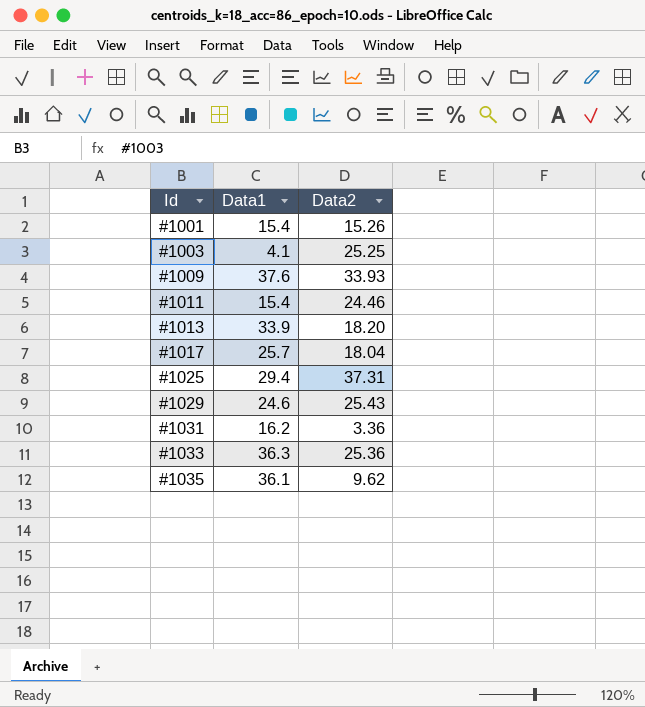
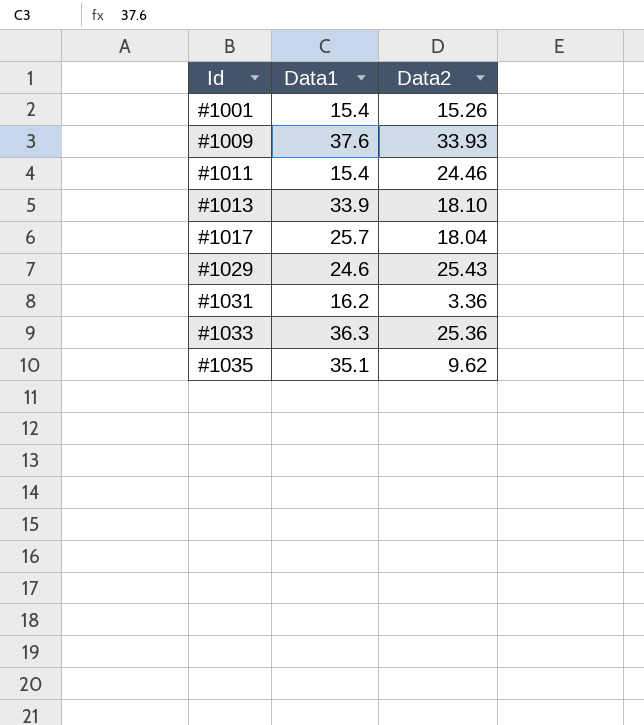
row #1003: 4.1 | 25.25 -> none
row #1025: 29.4 | 37.31 -> none
#1013 | Data2: 18.20 -> 18.10
#1035 | Data1: 36.1 -> 35.1

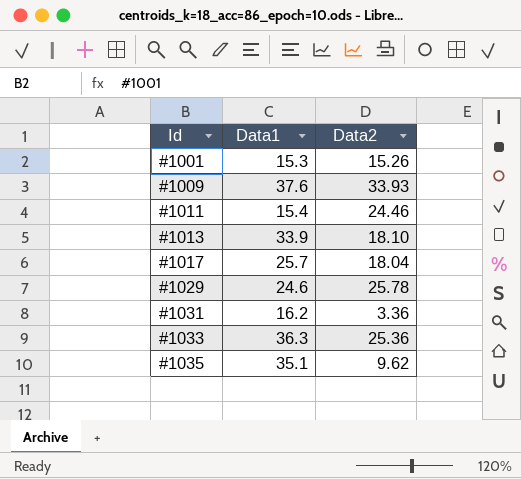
#1001 | Data1: 15.4 -> 15.3
#1029 | Data2: 25.43 -> 25.78

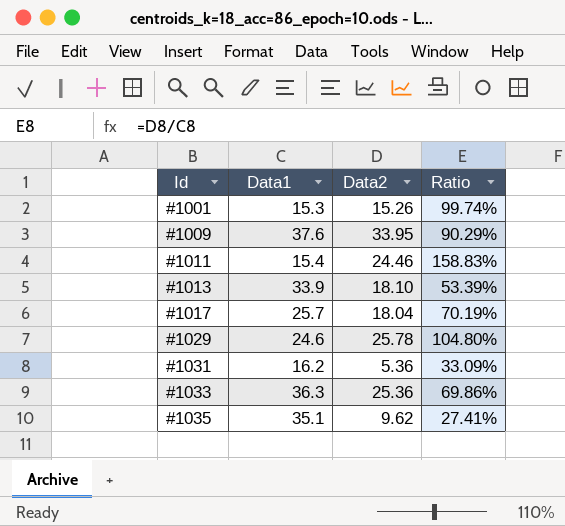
column Ratio | formula: none -> [Data2] / [Data1]
#1009 | Data2: 33.93 -> 33.95
#1031 | Data2: 3.36 -> 5.36

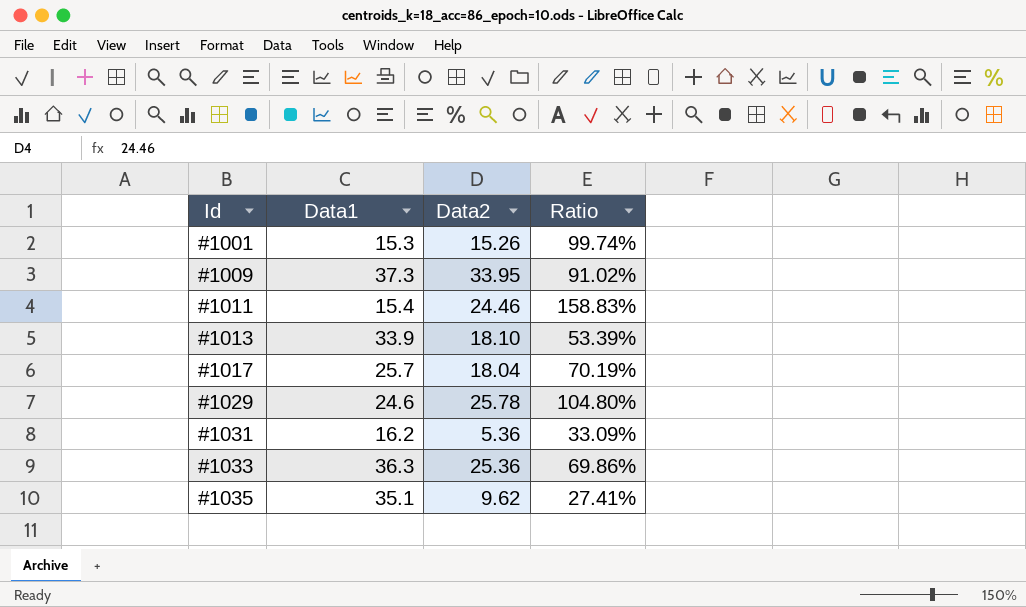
#1009 | Data1: 37.6 -> 37.3
#1009 | Ratio: 90.29% -> 91.02%

